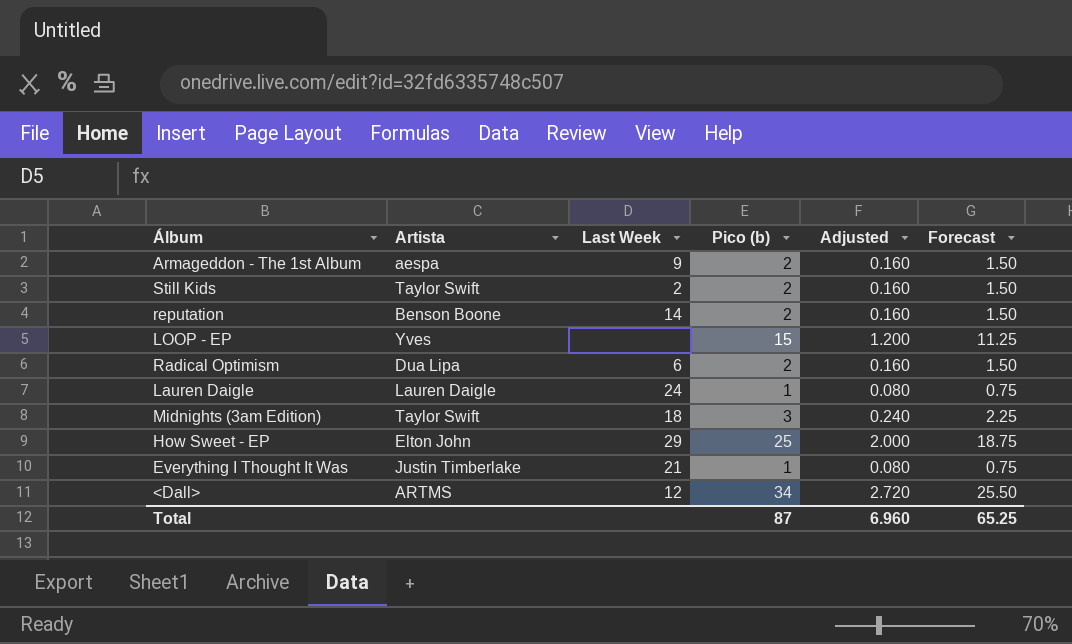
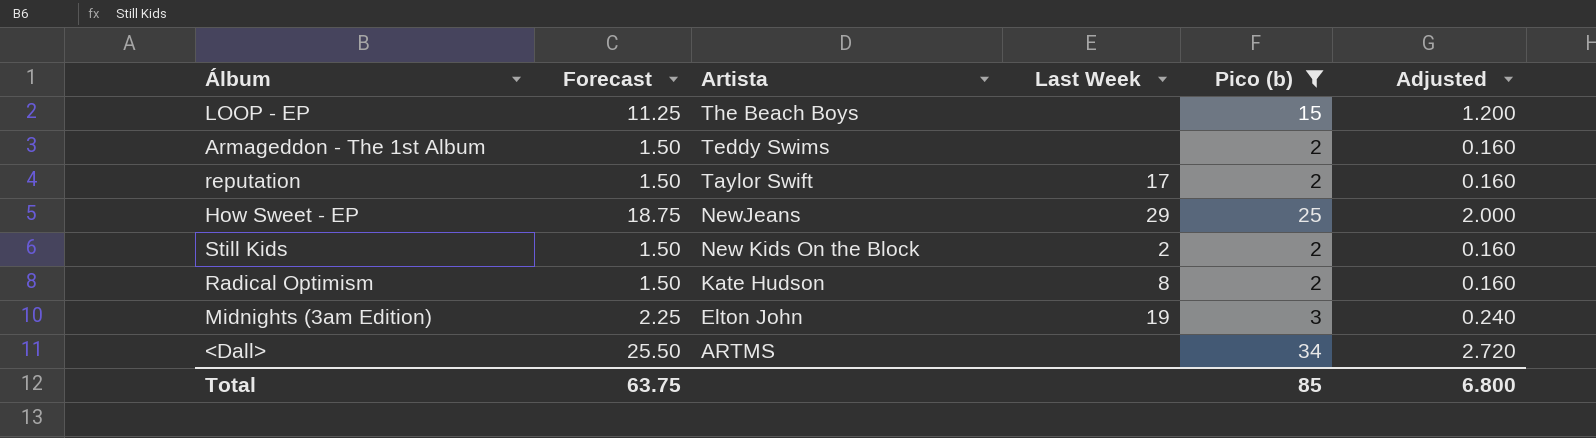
filter: none -> Pico (b) != 1
row order: none -> Artista descending
column Forecast | position: 6 -> 2
LOOP - EP | Artista: Yves -> The Beach Boys
Armageddon - The 1st Album | Artista: aespa -> Teddy Swims
Armageddon - The 1st Album | Last Week: 9 -> none
reputation | Artista: Benson Boone -> Taylor Swift
reputation | Last Week: 14 -> 17
How Sweet - EP | Artista: Elton John -> NewJeans
Still Kids | Artista: Taylor Swift -> New Kids On the Block
Radical Optimism | Artista: Dua Lipa -> Kate Hudson
Radical Optimism | Last Week: 6 -> 8
Midnights (3am Edition) | Artista: Taylor Swift -> Elton John
Midnights (3am Edition) | Last Week: 18 -> 19
<Dall> | Last Week: 12 -> none
Total | Forecast: 65.25 -> 63.75
Total | Pico (b): 87 -> 85
Total | Adjusted: 6.960 -> 6.800

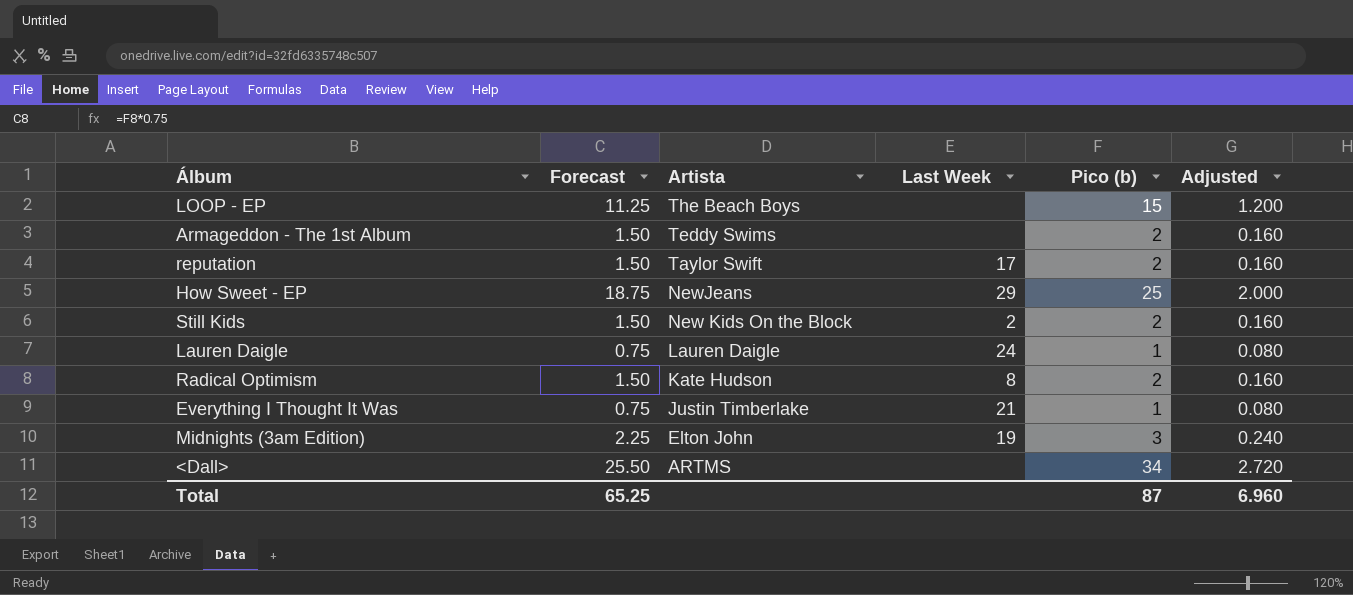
filter: Pico (b) != 1 -> none
Total | Forecast: 63.75 -> 65.25
Total | Pico (b): 85 -> 87
Total | Adjusted: 6.800 -> 6.960

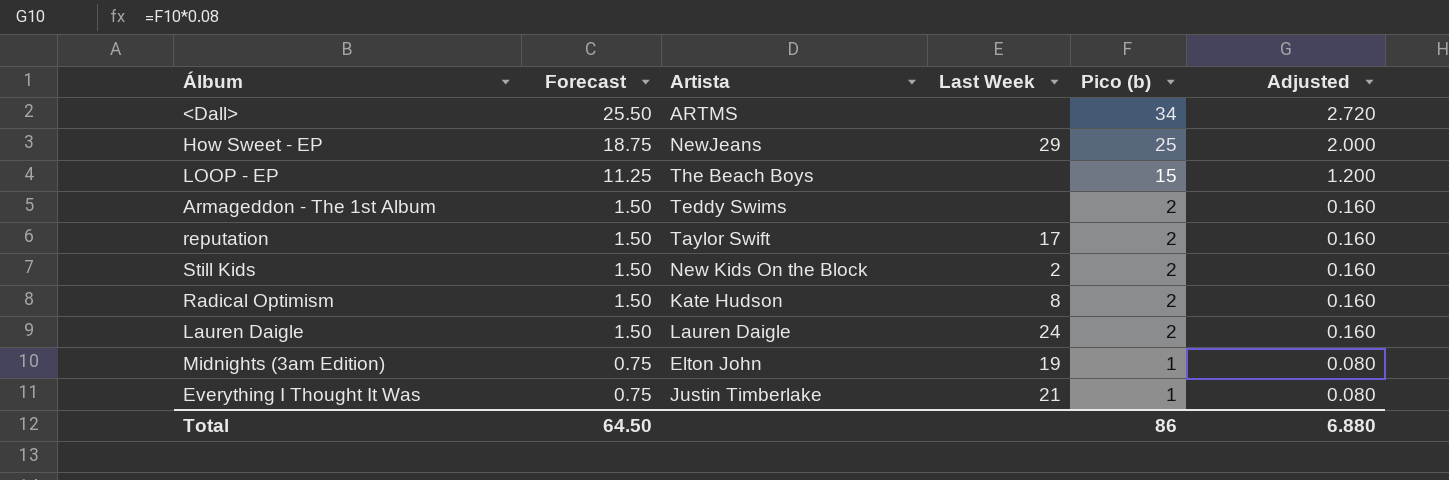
row order: Artista descending -> Forecast descending
Lauren Daigle | Forecast: 0.75 -> 1.50
Lauren Daigle | Pico (b): 1 -> 2
Lauren Daigle | Adjusted: 0.080 -> 0.160
Midnights (3am Edition) | Forecast: 2.25 -> 0.75
Midnights (3am Edition) | Pico (b): 3 -> 1
Midnights (3am Edition) | Adjusted: 0.240 -> 0.080
Total | Forecast: 65.25 -> 64.50
Total | Pico (b): 87 -> 86
Total | Adjusted: 6.960 -> 6.880

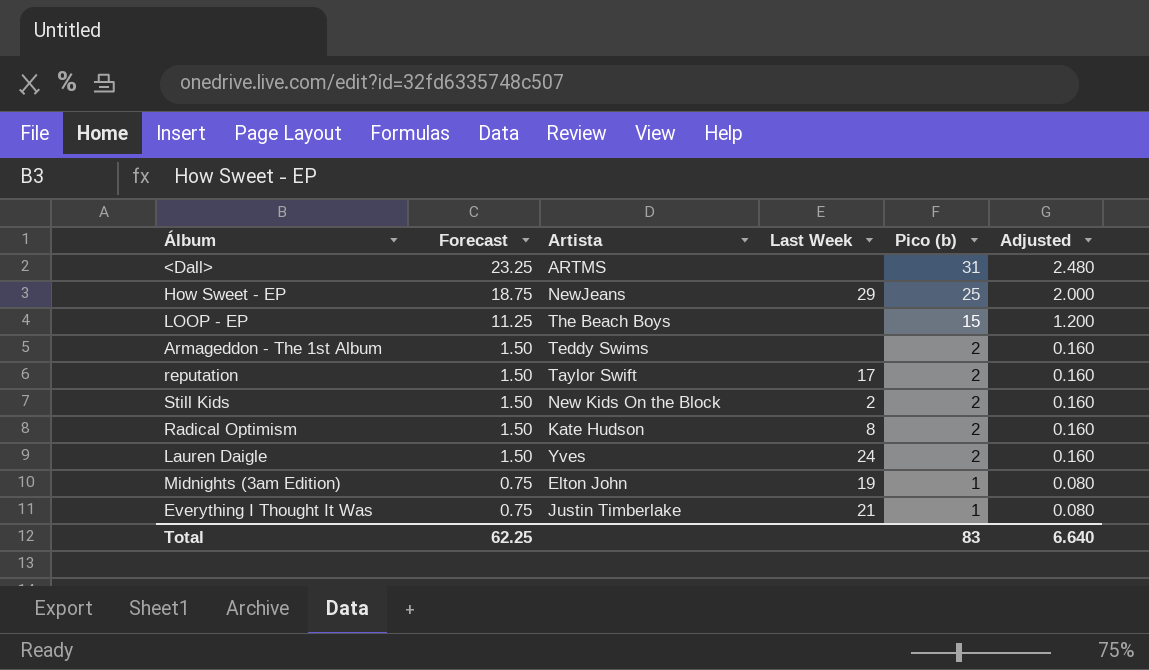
<Dall> | Forecast: 25.50 -> 23.25
<Dall> | Pico (b): 34 -> 31
<Dall> | Adjusted: 2.720 -> 2.480
Lauren Daigle | Artista: Lauren Daigle -> Yves
Total | Forecast: 64.50 -> 62.25
Total | Pico (b): 86 -> 83
Total | Adjusted: 6.880 -> 6.640

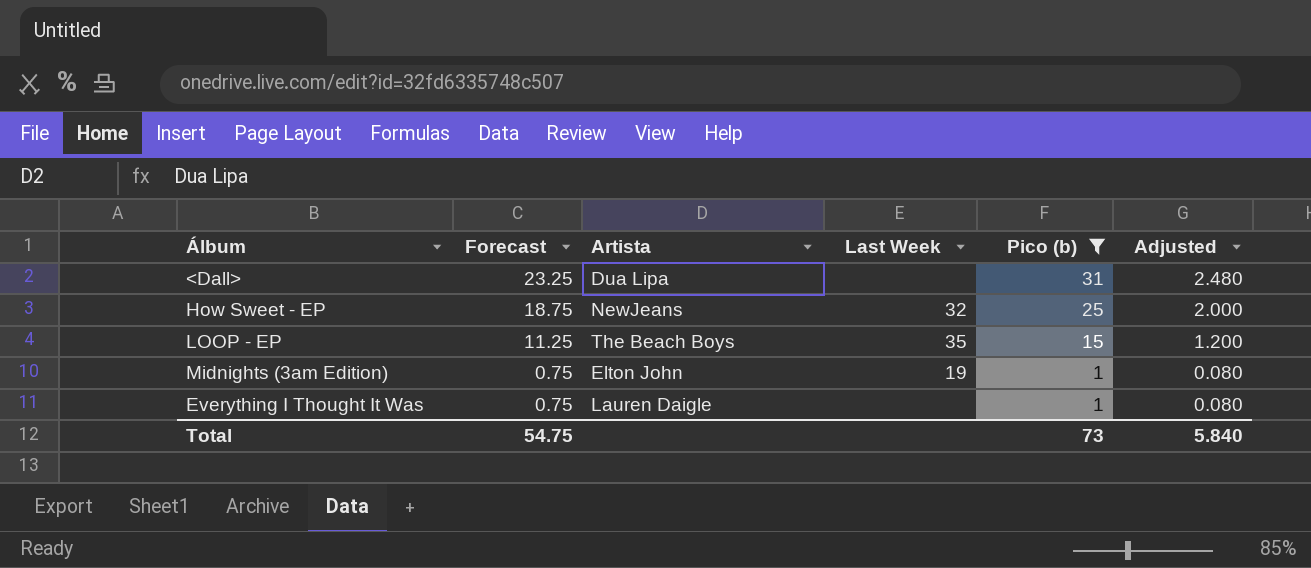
filter: none -> Pico (b) != 2
<Dall> | Artista: ARTMS -> Dua Lipa
How Sweet - EP | Last Week: 29 -> 32
LOOP - EP | Last Week: none -> 35
Everything I Thought It Was | Artista: Justin Timberlake -> Lauren Daigle
Everything I Thought It Was | Last Week: 21 -> none
Total | Forecast: 62.25 -> 54.75
Total | Pico (b): 83 -> 73
Total | Adjusted: 6.640 -> 5.840

